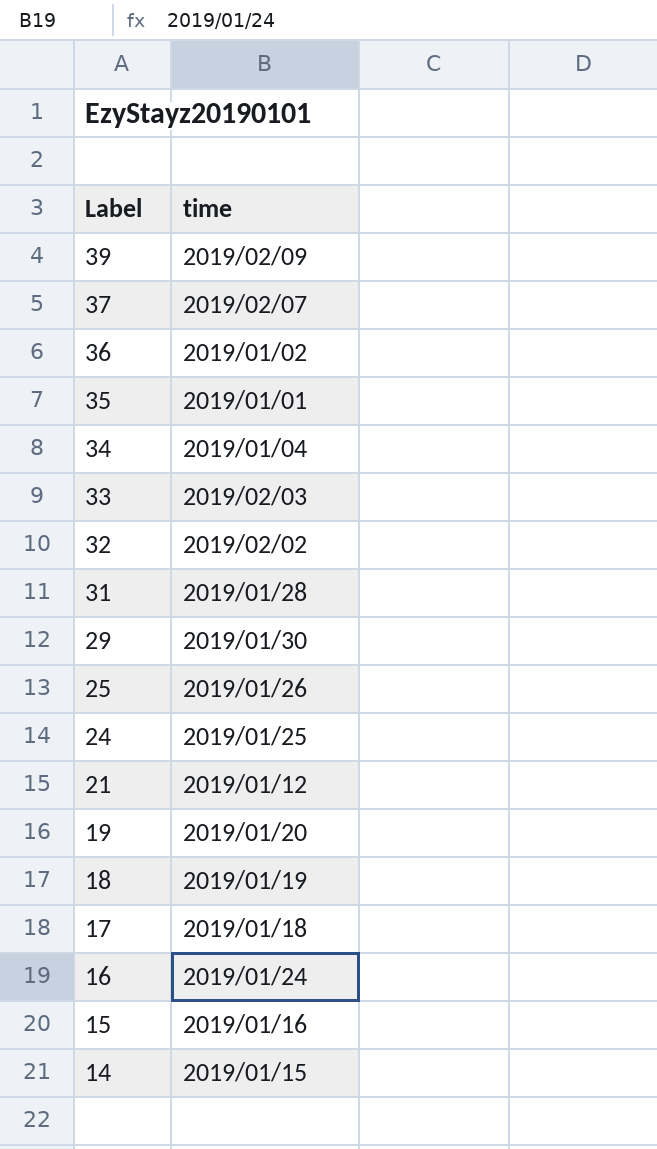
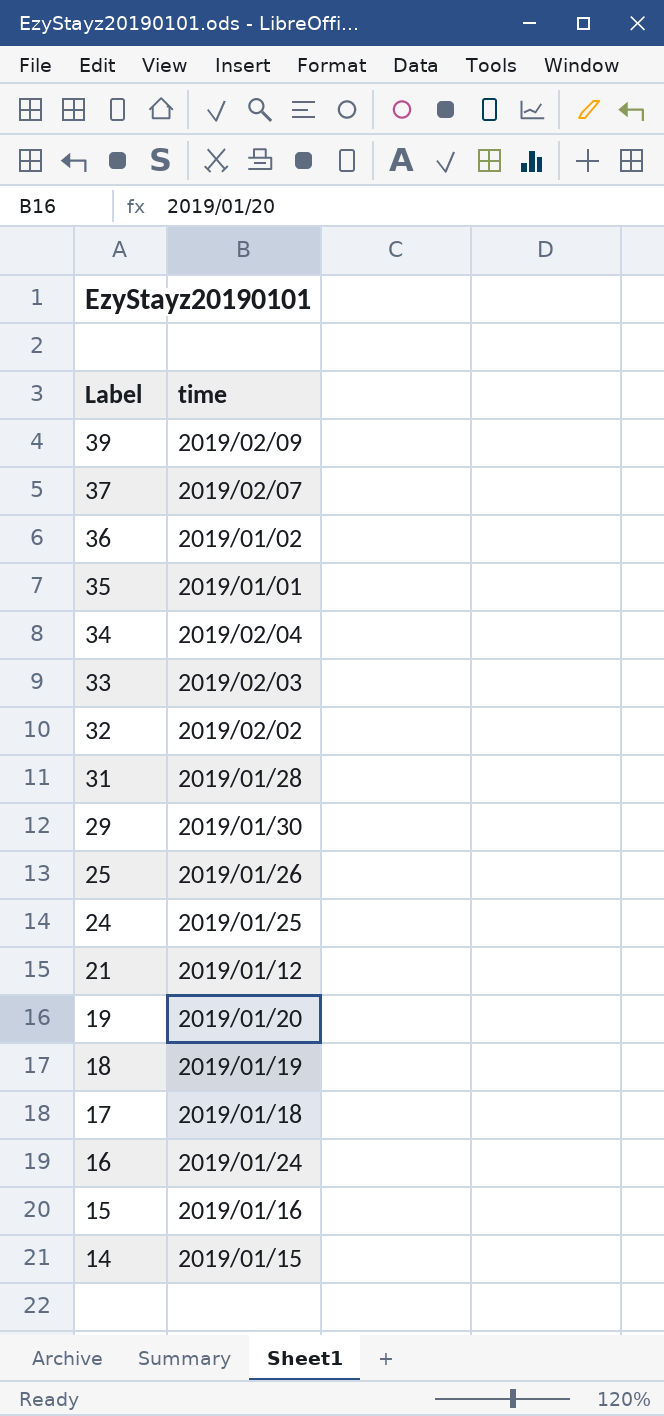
34 | time: 2019/01/04 -> 2019/02/04

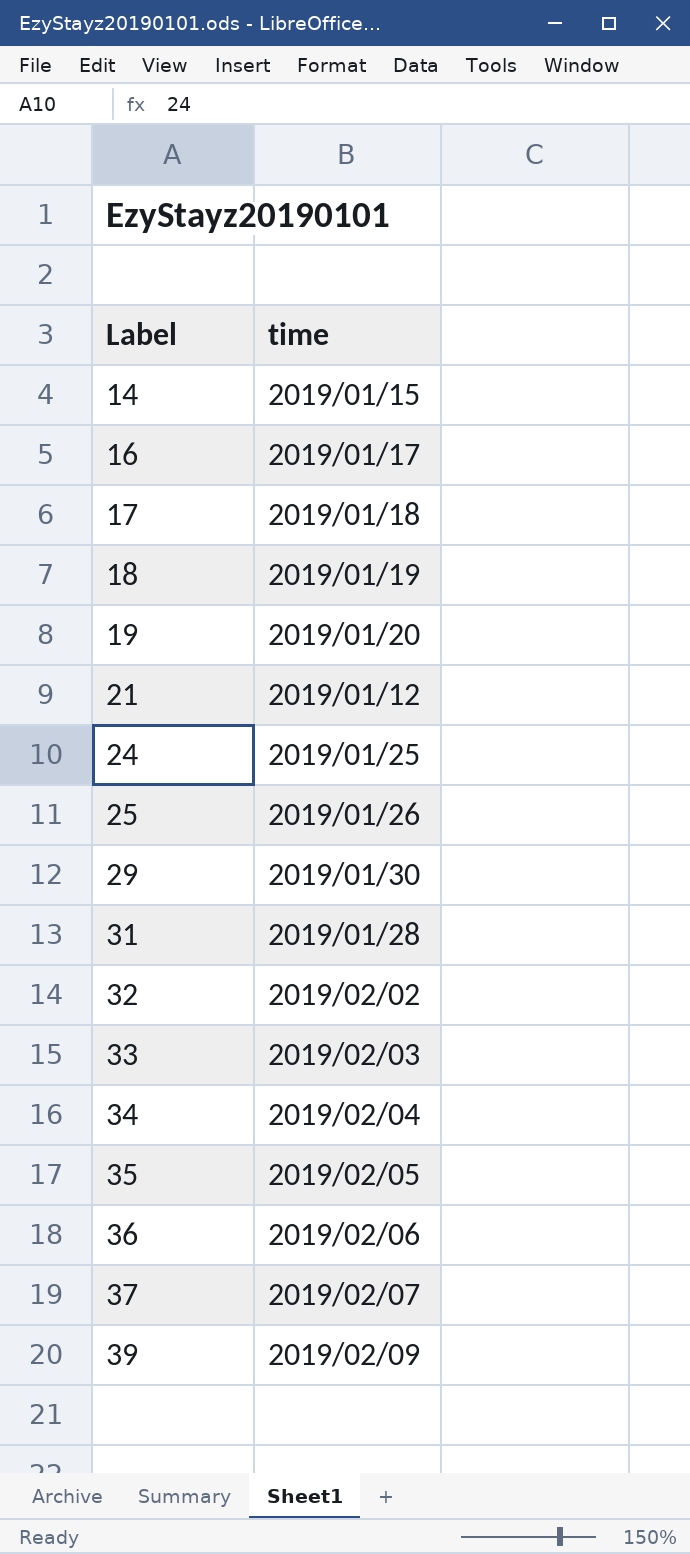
row order: Label descending -> Label ascending
row 15: 2019/01/16 -> none
16 | time: 2019/01/24 -> 2019/01/17
35 | time: 2019/01/01 -> 2019/02/05
36 | time: 2019/01/02 -> 2019/02/06

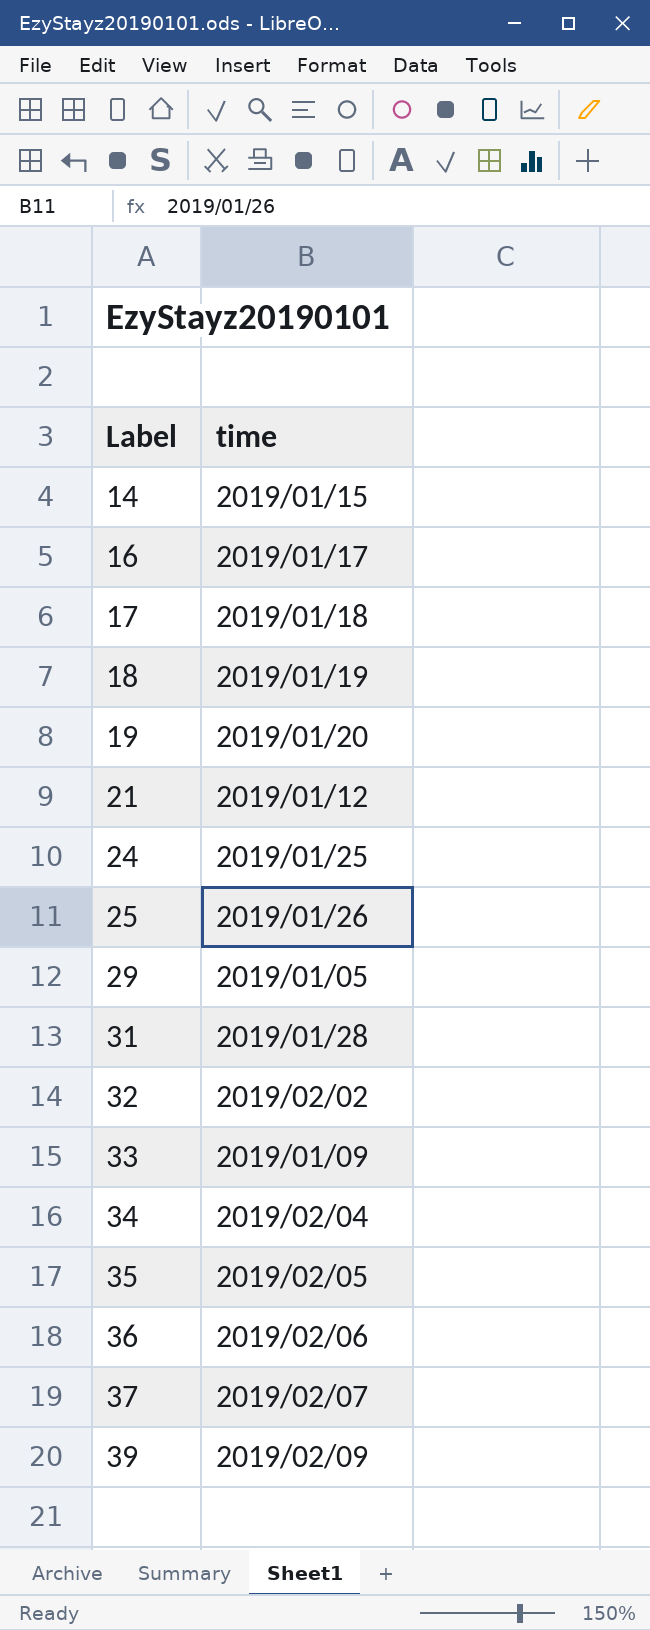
29 | time: 2019/01/30 -> 2019/01/05
33 | time: 2019/02/03 -> 2019/01/09

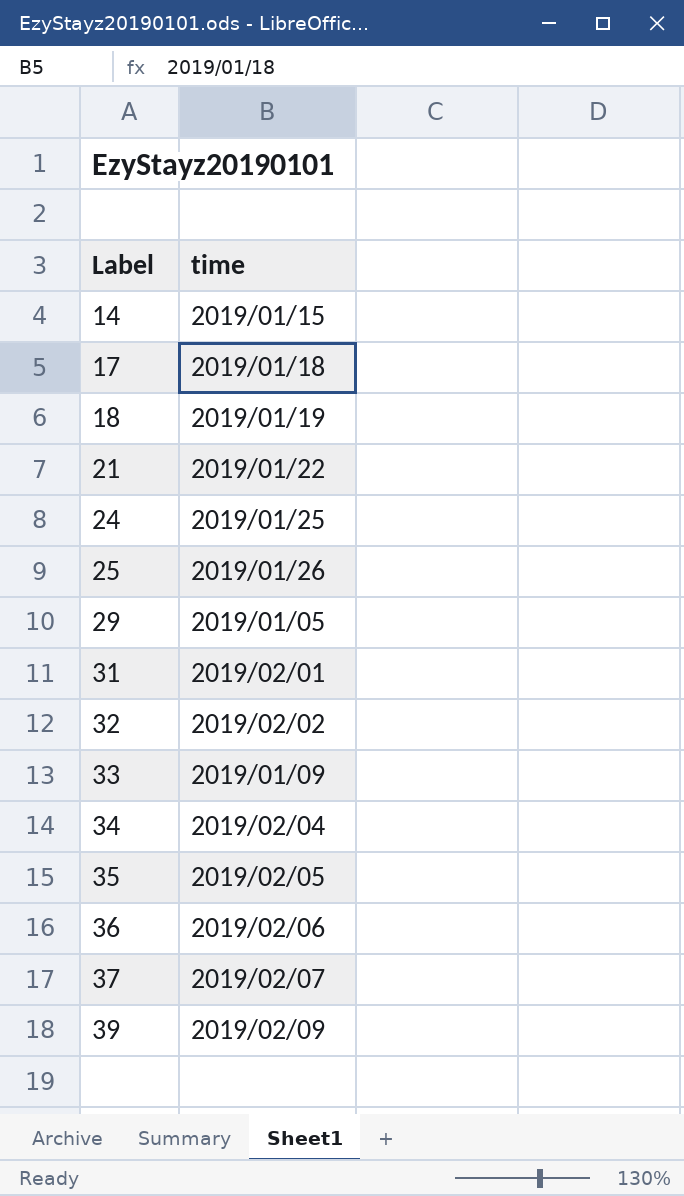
row 16: 2019/01/17 -> none
row 19: 2019/01/20 -> none
21 | time: 2019/01/12 -> 2019/01/22
31 | time: 2019/01/28 -> 2019/02/01

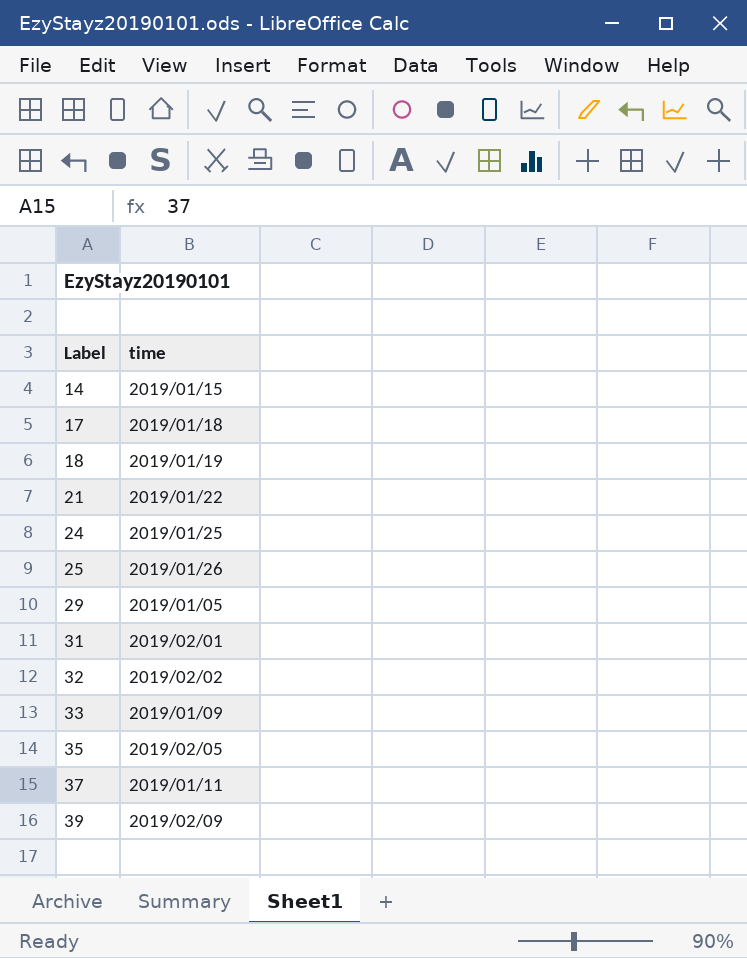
row 34: 2019/02/04 -> none
row 36: 2019/02/06 -> none
37 | time: 2019/02/07 -> 2019/01/11

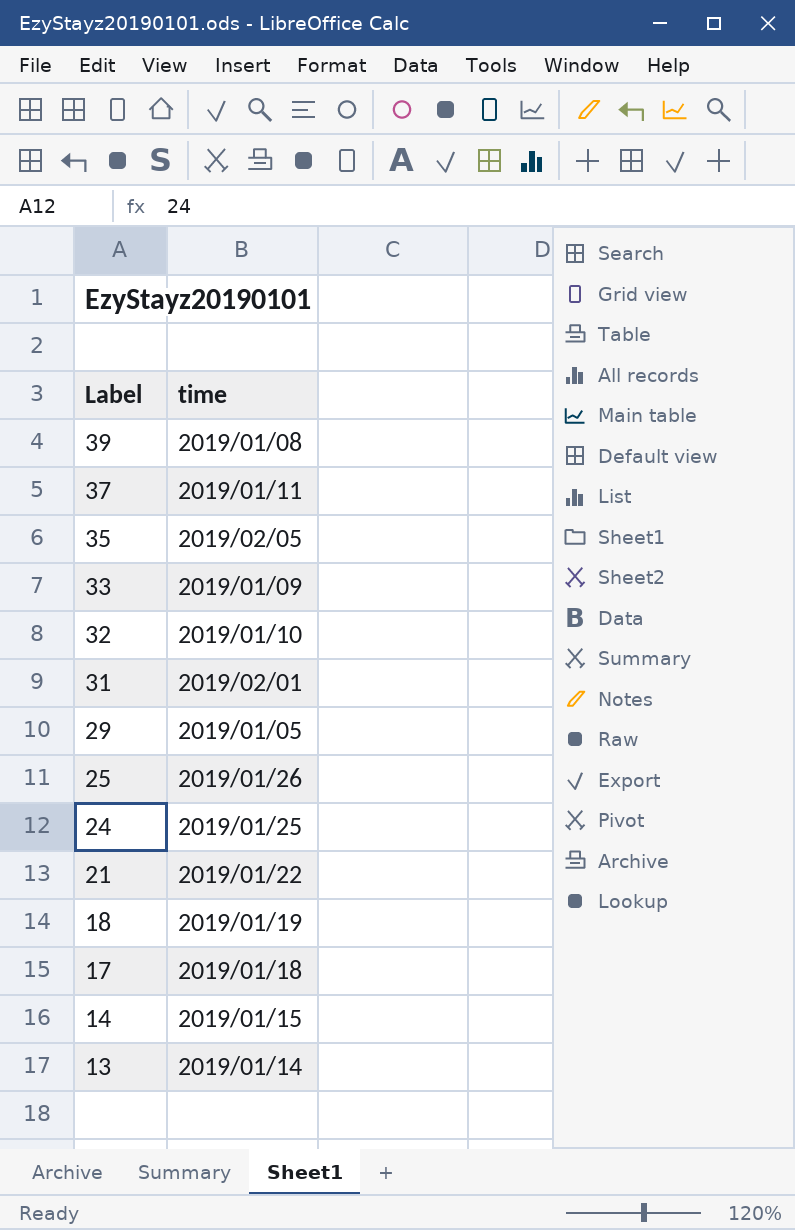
row order: Label ascending -> Label descending
39 | time: 2019/02/09 -> 2019/01/08
32 | time: 2019/02/02 -> 2019/01/10
row 13: none -> 2019/01/14

